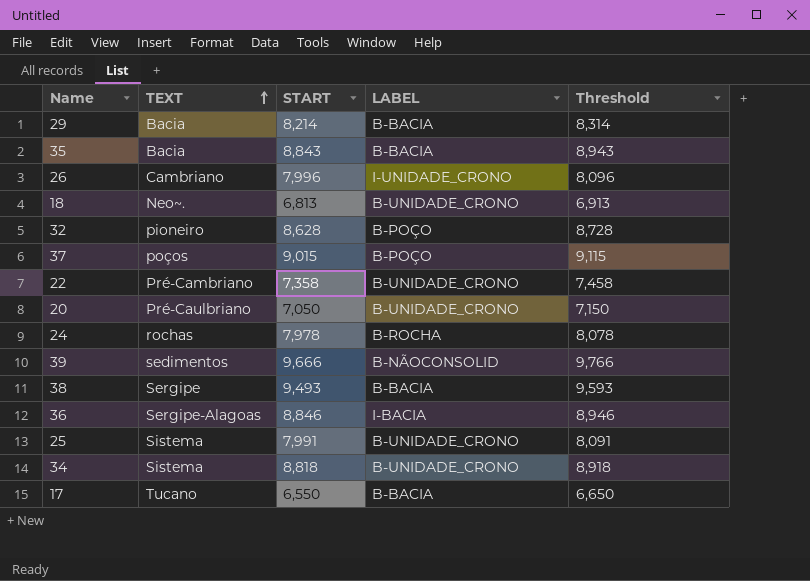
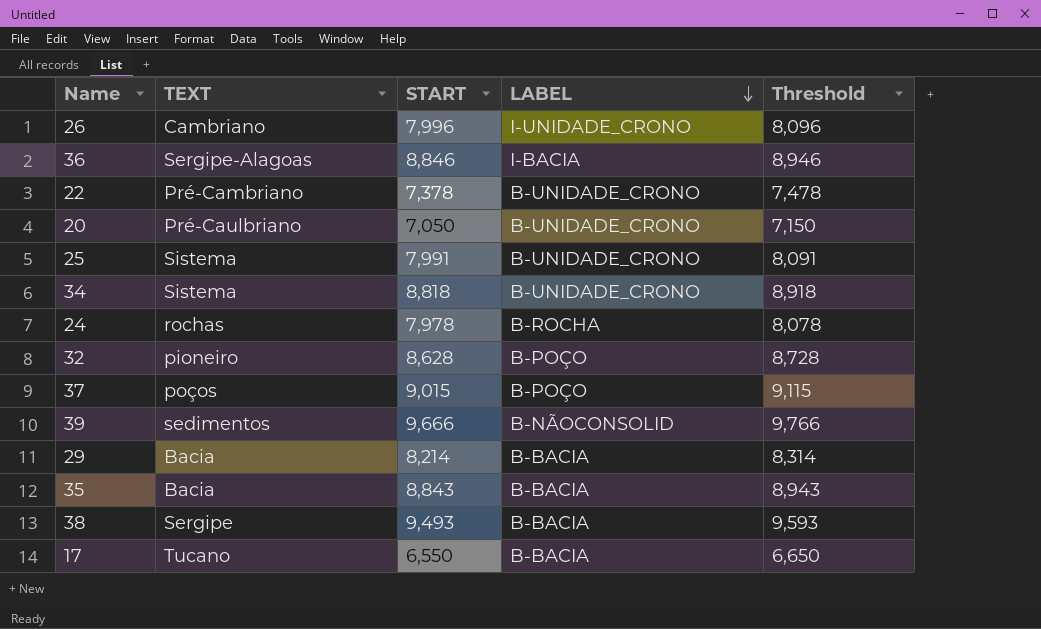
row order: TEXT ascending -> LABEL descending
row 18: Neo~. | 6,813 | B-UNIDADE_CRONO | 6,913 -> none
22 | START: 7,358 -> 7,378
22 | Threshold: 7,458 -> 7,478

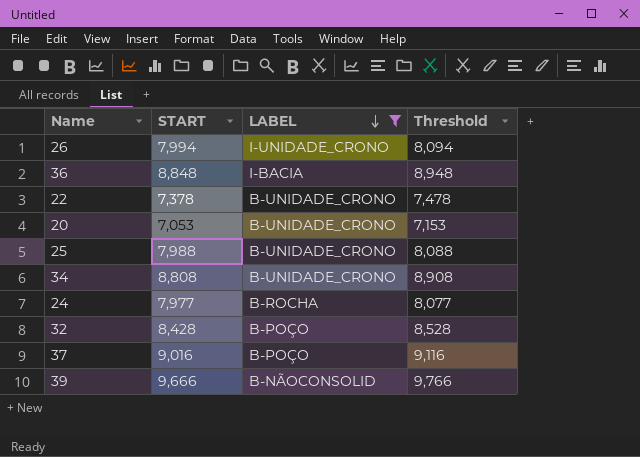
filter: none -> LABEL != B-BACIA
column TEXT | position: 2 -> none
26 | START: 7,996 -> 7,994
26 | Threshold: 8,096 -> 8,094
36 | START: 8,846 -> 8,848
36 | Threshold: 8,946 -> 8,948
20 | START: 7,050 -> 7,053
20 | Threshold: 7,150 -> 7,153
25 | START: 7,991 -> 7,988
25 | Threshold: 8,091 -> 8,088
34 | START: 8,818 -> 8,808
34 | Threshold: 8,918 -> 8,908
24 | START: 7,978 -> 7,977
24 | Threshold: 8,078 -> 8,077
32 | START: 8,628 -> 8,428
32 | Threshold: 8,728 -> 8,528
37 | START: 9,015 -> 9,016
37 | Threshold: 9,115 -> 9,116

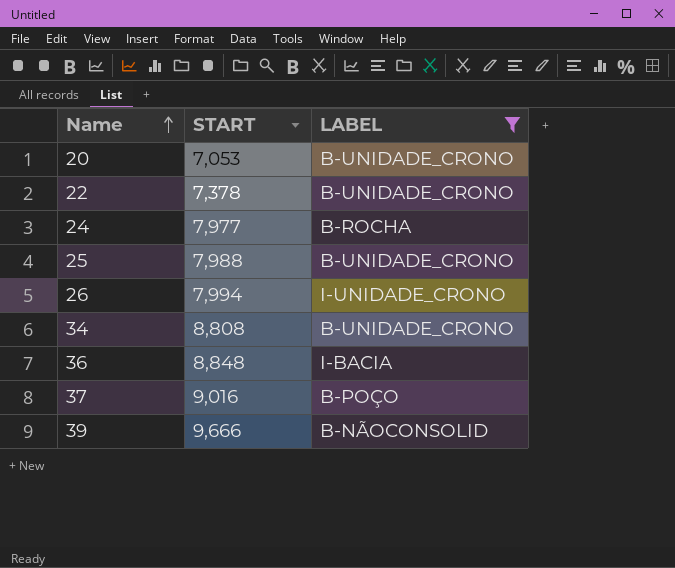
row order: LABEL descending -> Name ascending
column Threshold | formula: [START] + 100 -> none
row 32: 8,428 | B-POÇO | 8,528 -> none

